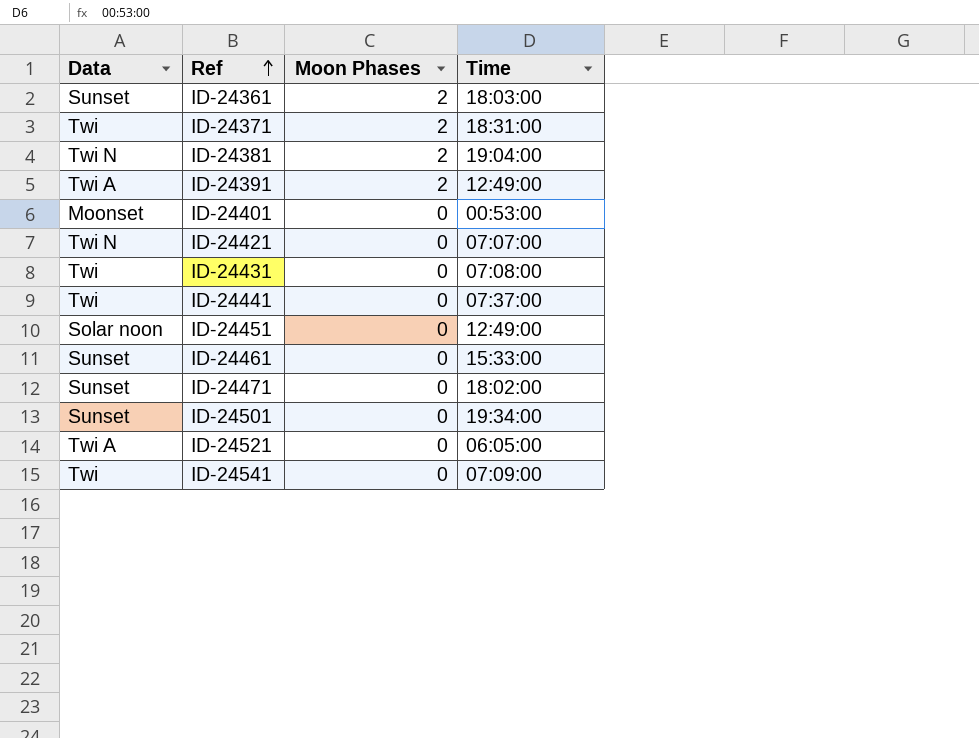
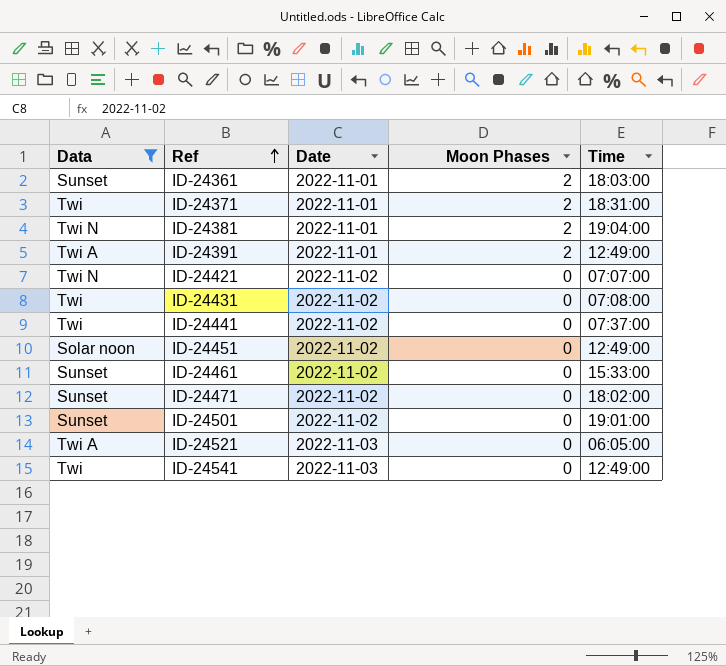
filter: none -> Data != Moonset
column Date | position: none -> 3
ID-24501 | Time: 19:34:00 -> 19:01:00
ID-24541 | Time: 07:09:00 -> 12:49:00

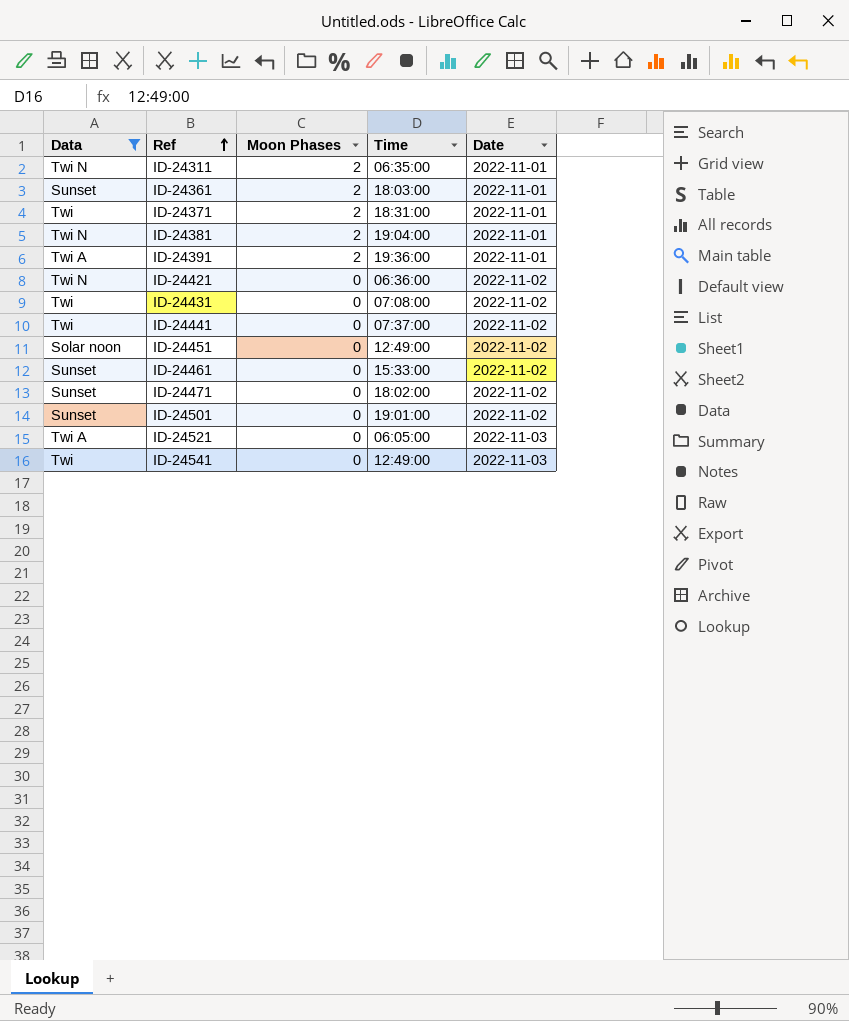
column Date | position: 3 -> 5
row ID-24311: none -> Twi N | 2 | 06:35:00 | 2022-11-01
ID-24391 | Time: 12:49:00 -> 19:36:00
ID-24421 | Time: 07:07:00 -> 06:36:00

